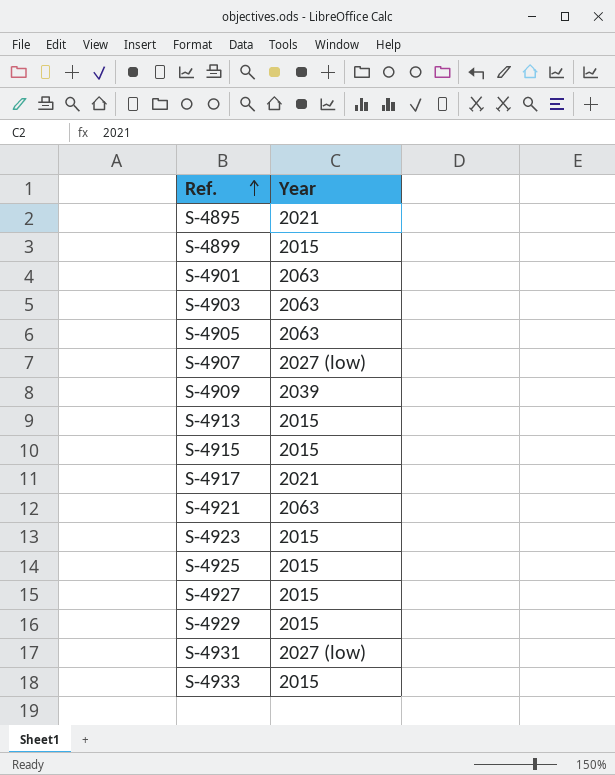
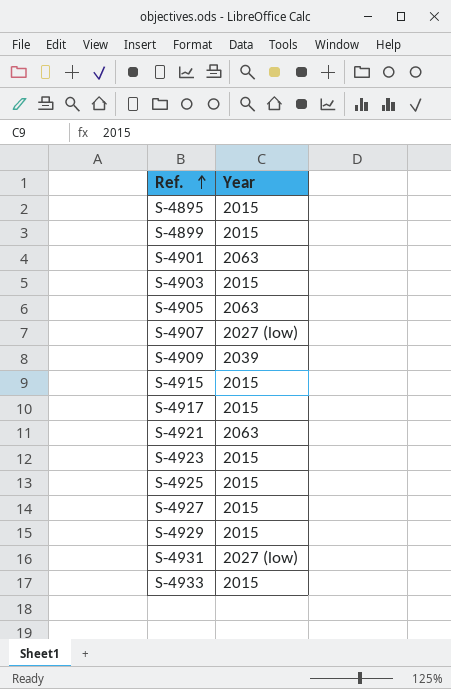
row S-4913: 2015 -> none
S-4895 | Year: 2021 -> 2015
S-4903 | Year: 2063 -> 2015
S-4917 | Year: 2021 -> 2015

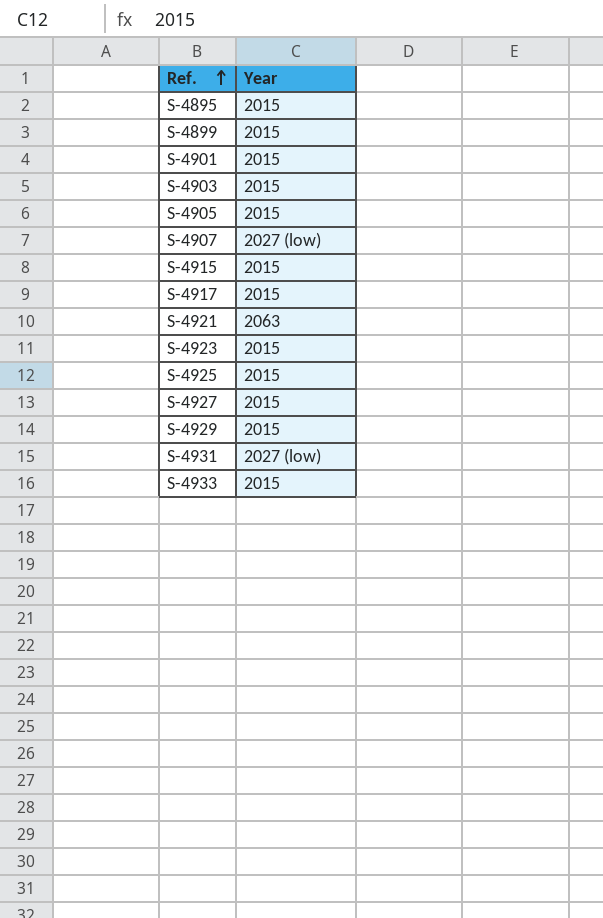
row S-4909: 2039 -> none
S-4901 | Year: 2063 -> 2015
S-4905 | Year: 2063 -> 2015

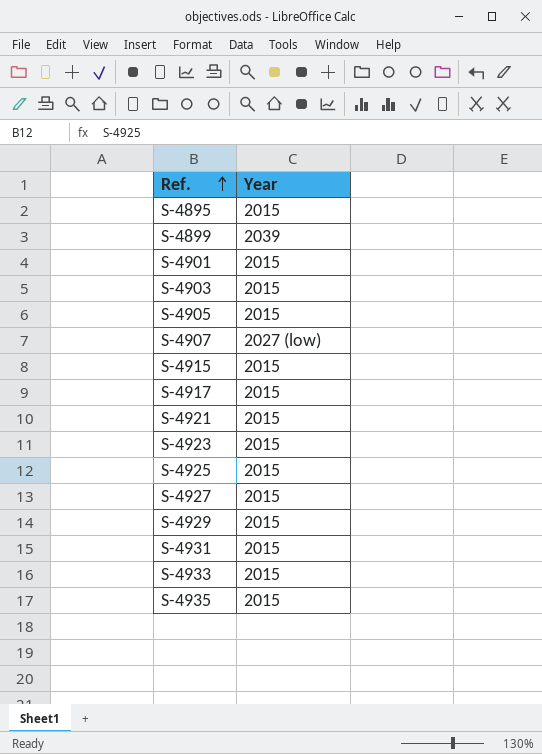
S-4899 | Year: 2015 -> 2039
S-4921 | Year: 2063 -> 2015
S-4931 | Year: 2027 (low) -> 2015
row S-4935: none -> 2015

